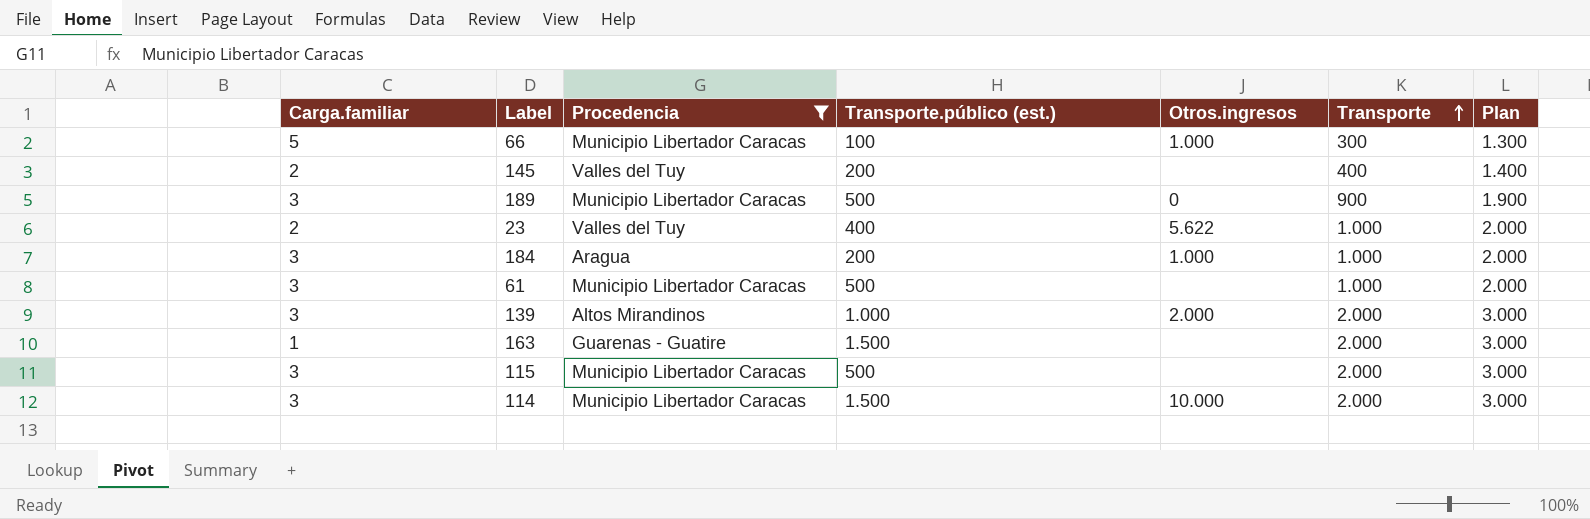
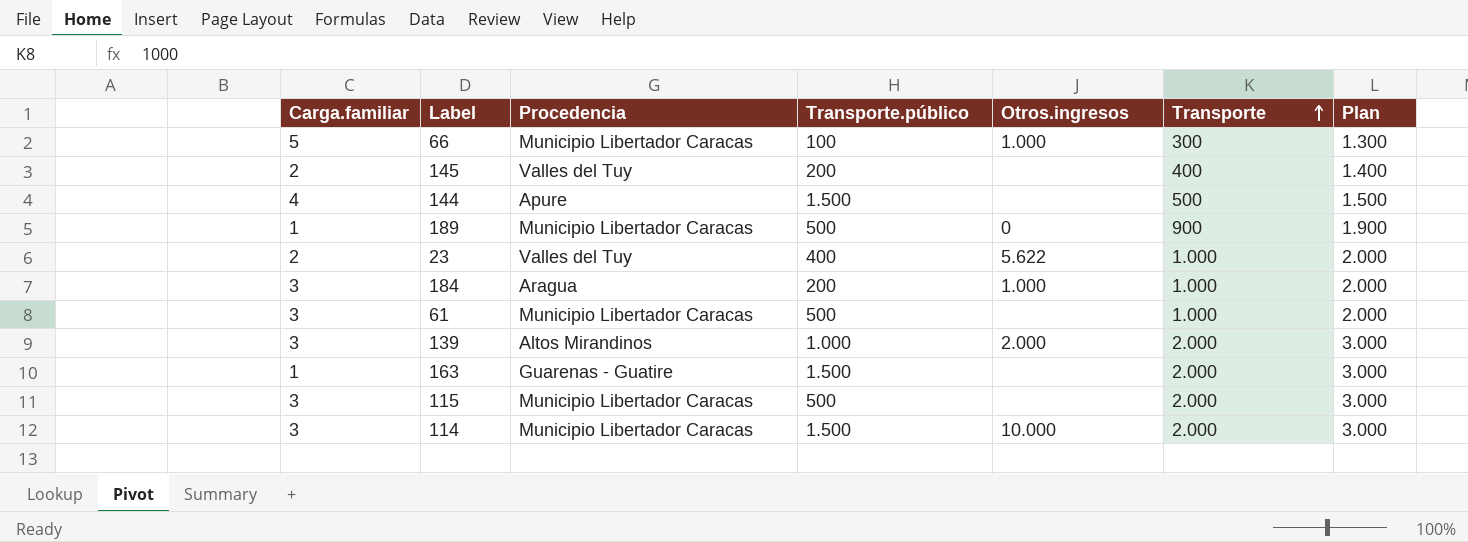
filter: Procedencia != Apure -> none
column name: Transporte.público (est.) -> Transporte.público
189 | Carga.familiar: 3 -> 1

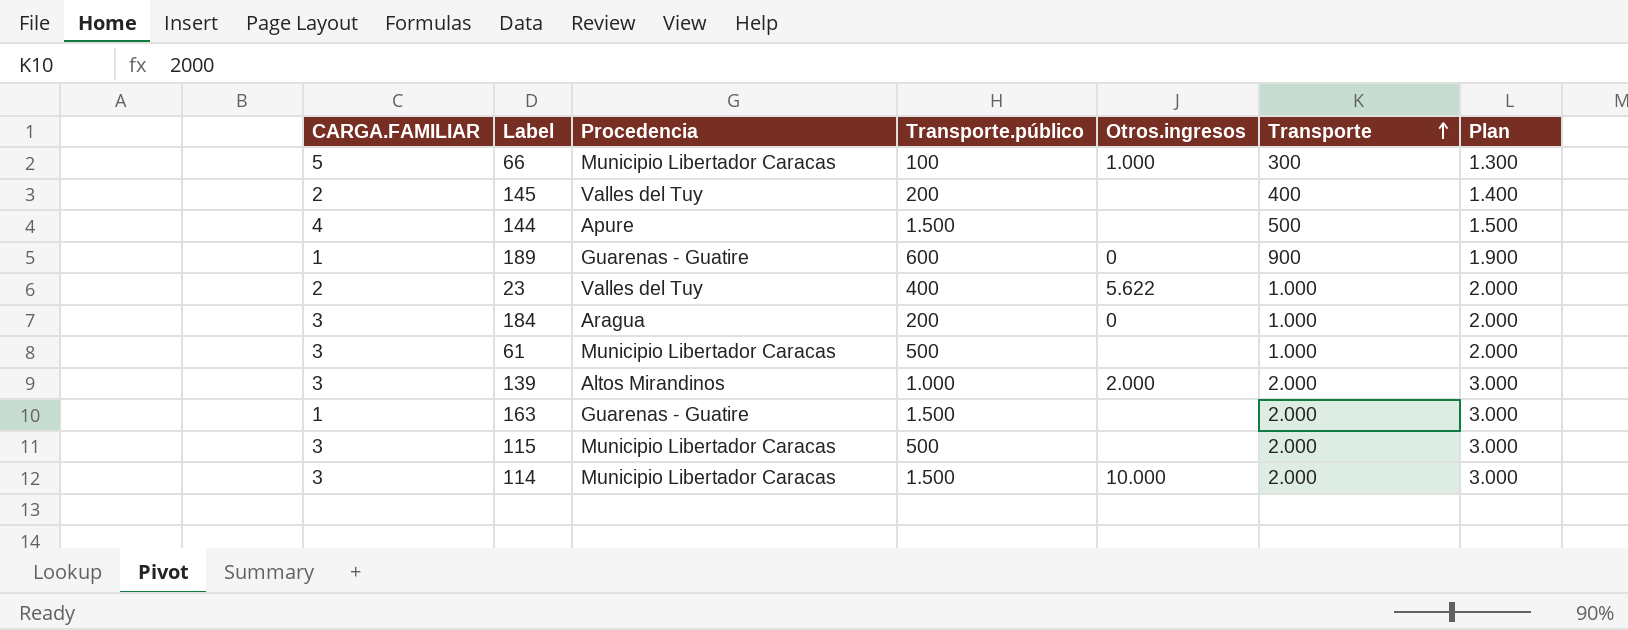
column name: Carga.familiar -> CARGA.FAMILIAR
189 | Procedencia: Municipio Libertador Caracas -> Guarenas - Guatire
189 | Transporte.público: 500 -> 600
184 | Otros.ingresos: 1.000 -> 0

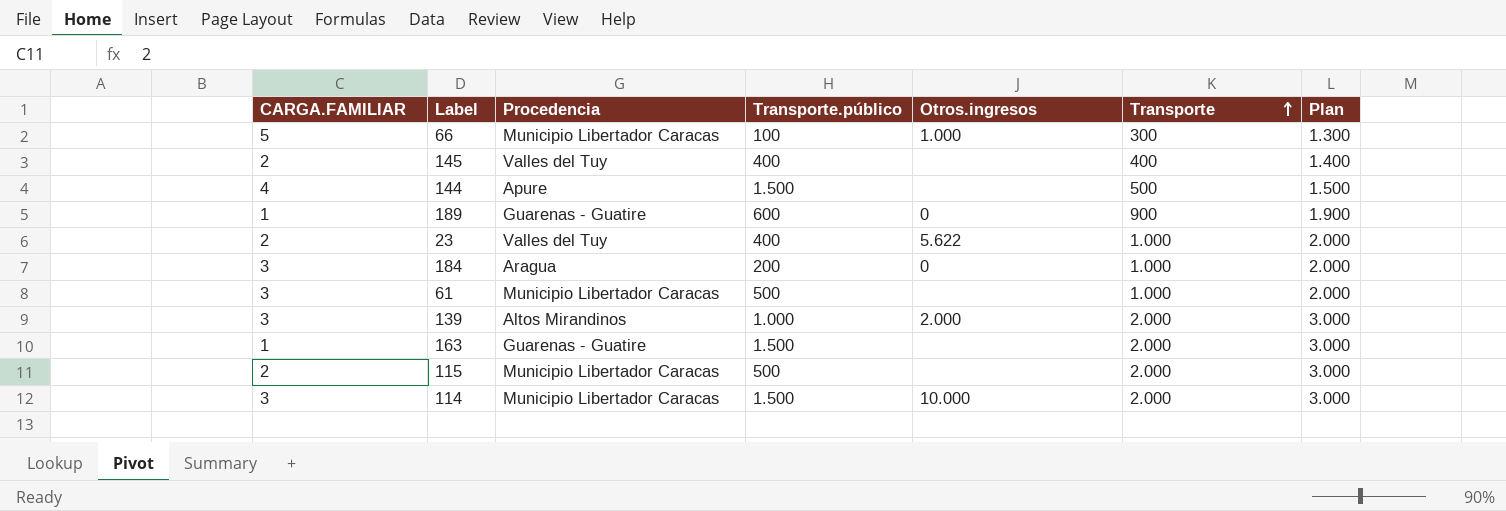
145 | Transporte.público: 200 -> 400
115 | CARGA.FAMILIAR: 3 -> 2

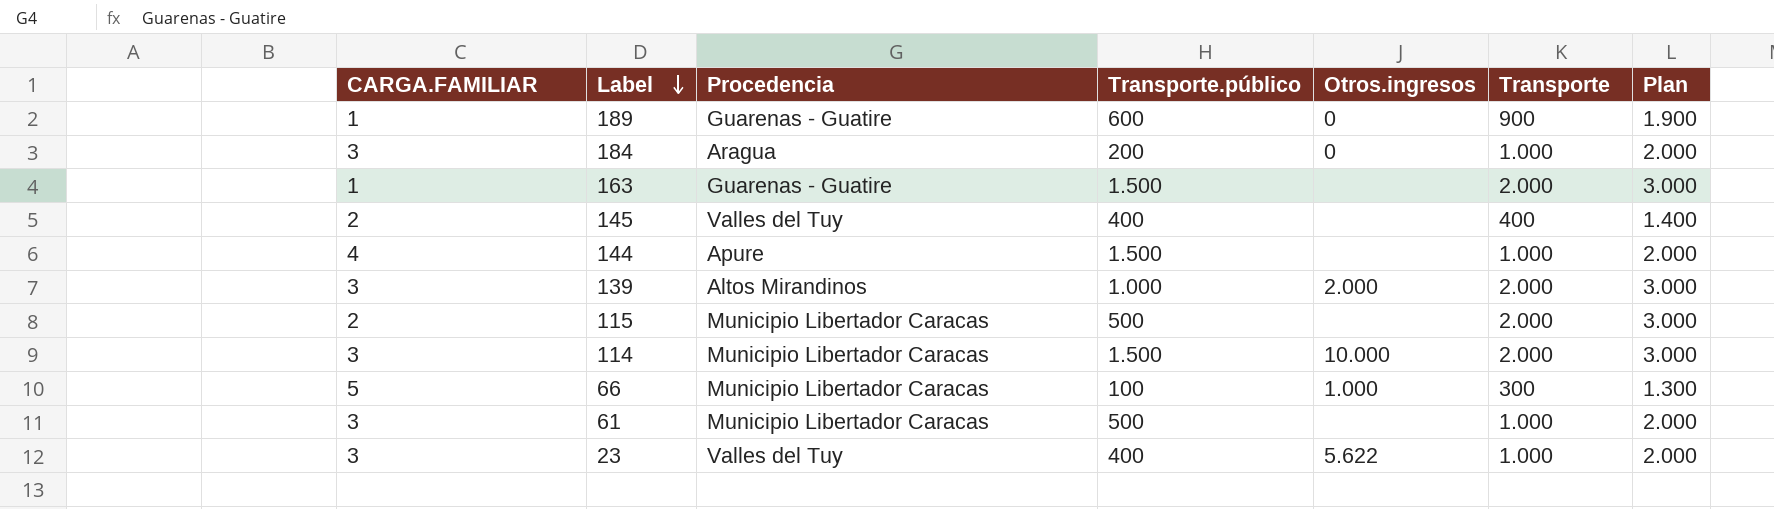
row order: Transporte ascending -> Label descending
144 | Transporte: 500 -> 1.000
144 | Plan: 1.500 -> 2.000
23 | CARGA.FAMILIAR: 2 -> 3

